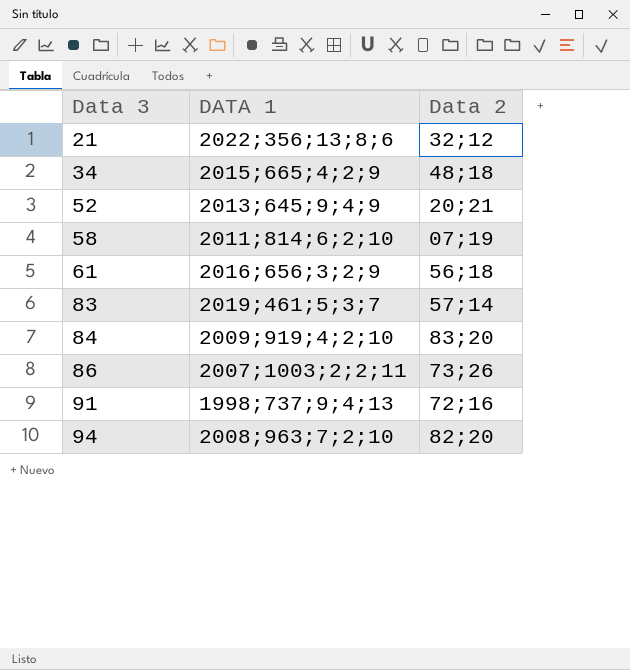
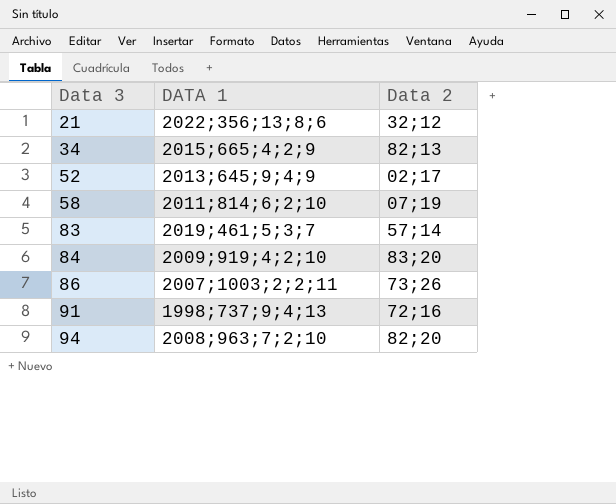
row 61: 2016;656;3;2;9 | 56;18 -> none
34 | Data 2: 48;18 -> 82;13
52 | Data 2: 20;21 -> 02;17

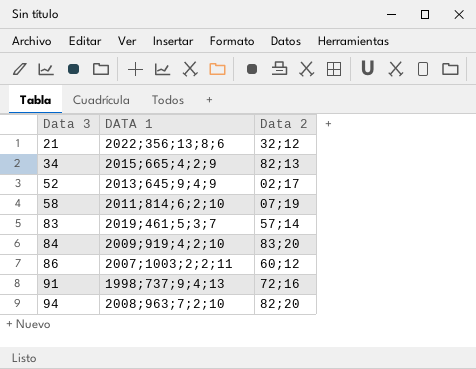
86 | Data 2: 73;26 -> 60;12

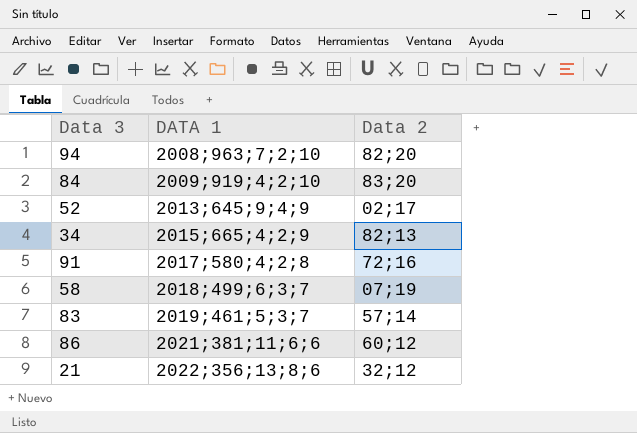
row order: Data 3 ascending -> DATA 1 ascending
91 | DATA 1: 1998;737;9;4;13 -> 2017;580;4;2;8
58 | DATA 1: 2011;814;6;2;10 -> 2018;499;6;3;7
86 | DATA 1: 2007;1003;2;2;11 -> 2021;381;11;6;6

